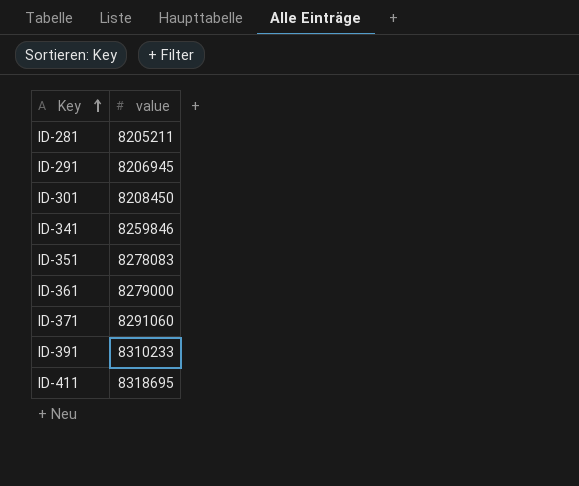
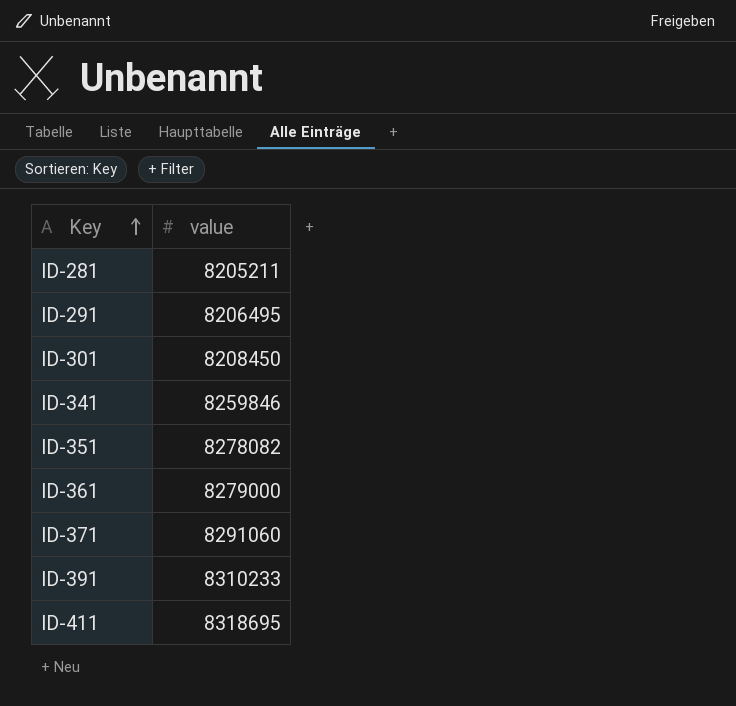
ID-291 | value: 8206945 -> 8206495
ID-351 | value: 8278083 -> 8278082

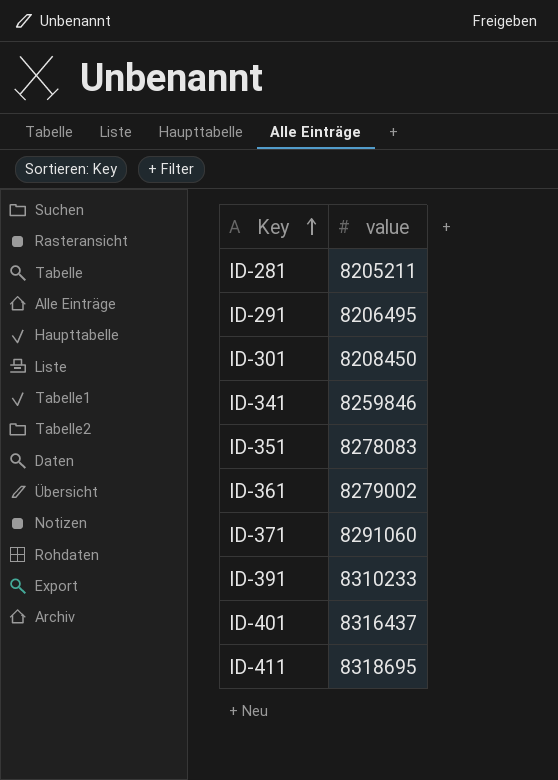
ID-351 | value: 8278082 -> 8278083
ID-361 | value: 8279000 -> 8279002
row ID-401: none -> 8316437

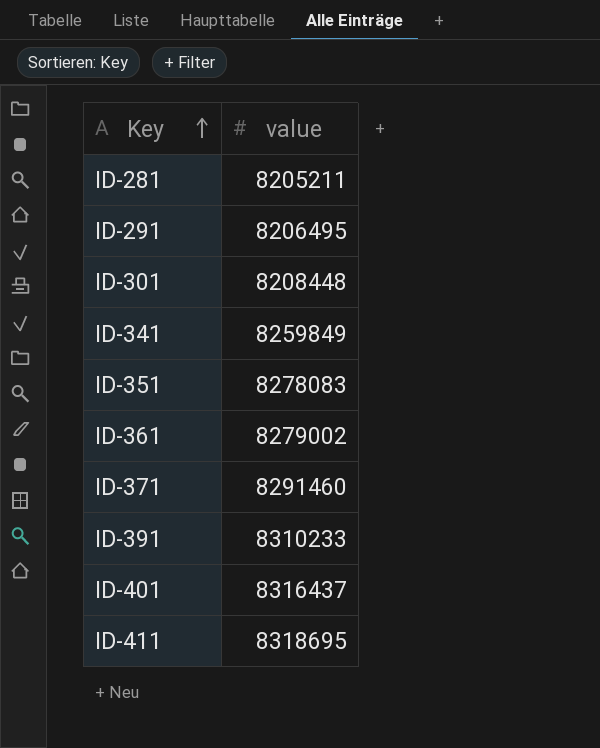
ID-301 | value: 8208450 -> 8208448
ID-341 | value: 8259846 -> 8259849
ID-371 | value: 8291060 -> 8291460

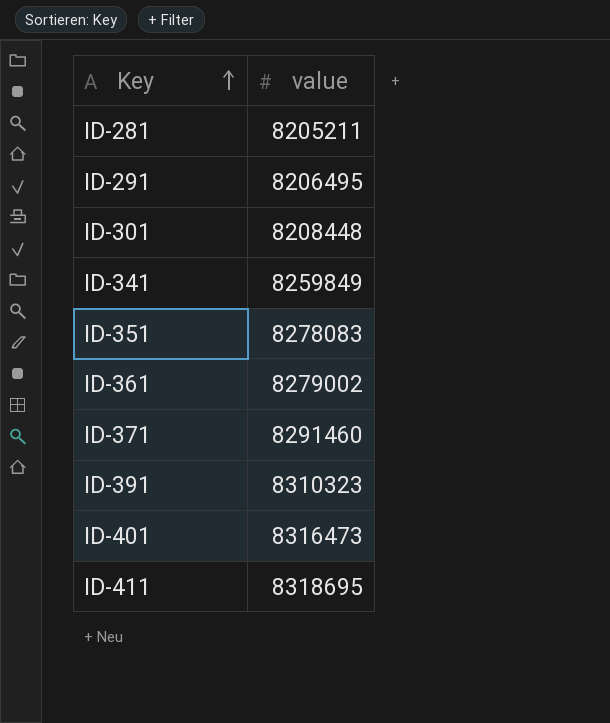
ID-391 | value: 8310233 -> 8310323
ID-401 | value: 8316437 -> 8316473

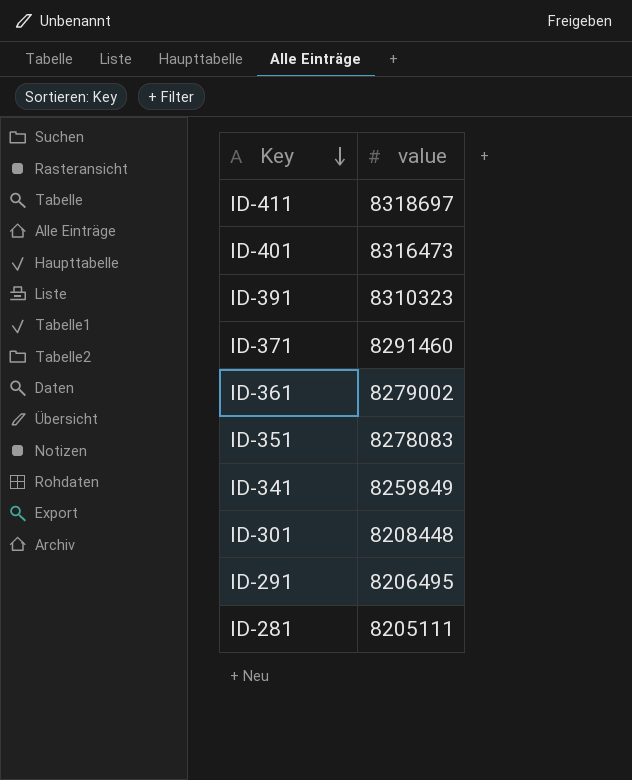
row order: Key ascending -> Key descending
ID-411 | value: 8318695 -> 8318697
ID-281 | value: 8205211 -> 8205111

